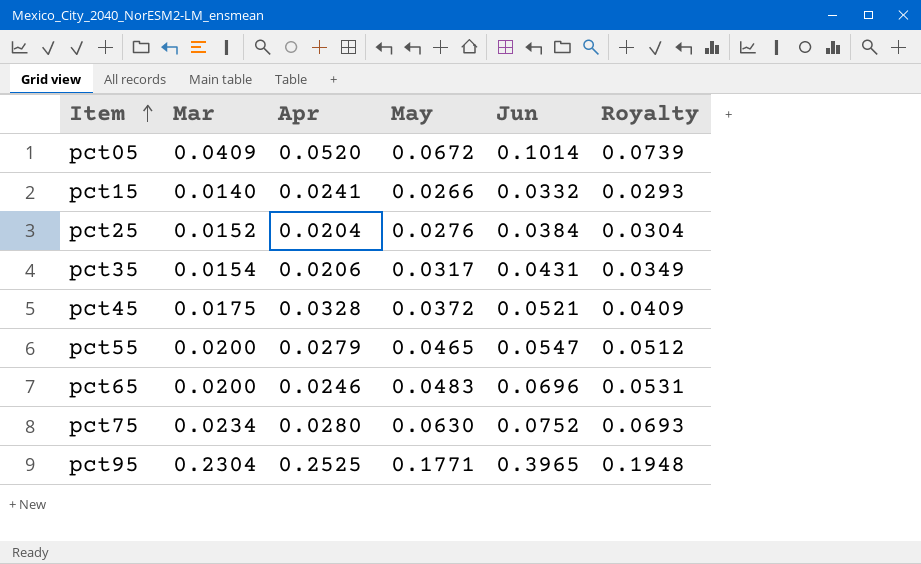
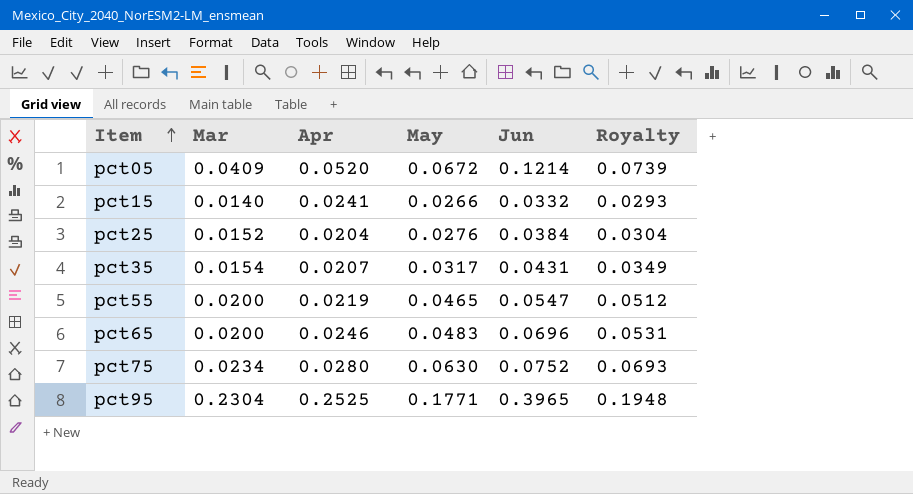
row pct45: 0.0175 | 0.0328 | 0.0372 | 0.0521 | 0.0409 -> none
pct05 | Jun: 0.1014 -> 0.1214
pct35 | Apr: 0.0206 -> 0.0207
pct55 | Apr: 0.0279 -> 0.0219

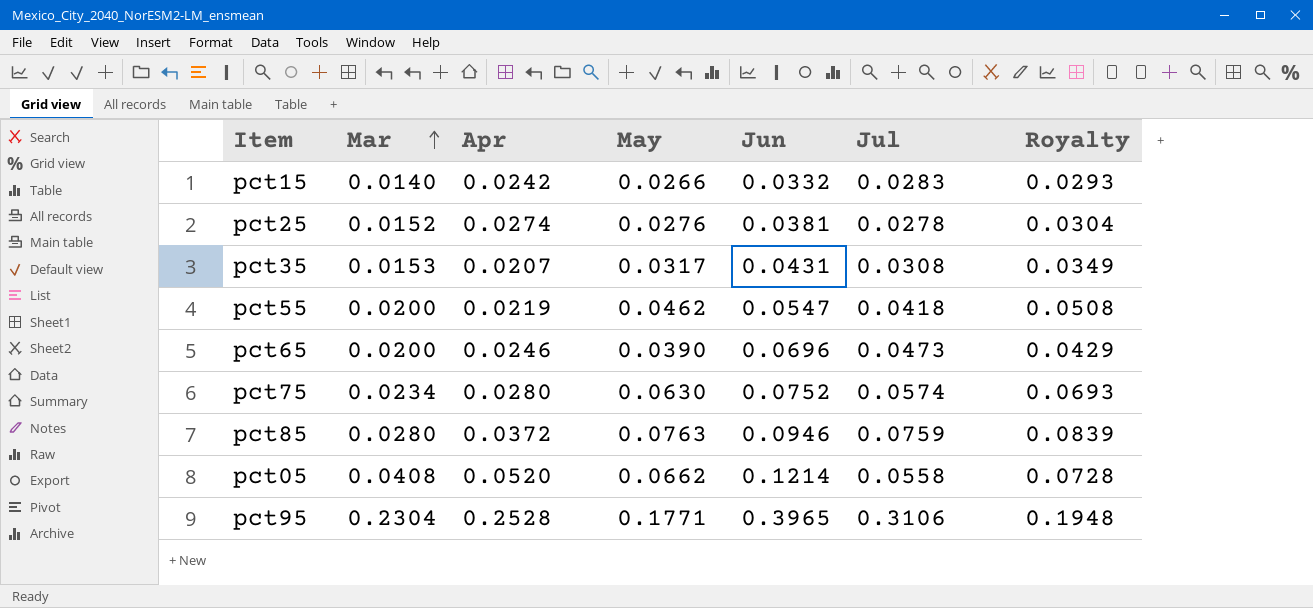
row order: Item ascending -> Mar ascending
column Jul | position: none -> 6
pct15 | Apr: 0.0241 -> 0.0242
pct25 | Apr: 0.0204 -> 0.0274
pct25 | Jun: 0.0384 -> 0.0381
pct35 | Mar: 0.0154 -> 0.0153
pct55 | May: 0.0465 -> 0.0462
pct55 | Royalty: 0.0512 -> 0.0508
pct65 | May: 0.0483 -> 0.0390
pct65 | Royalty: 0.0531 -> 0.0429
row pct85: none -> 0.0280 | 0.0372 | 0.0763 | 0.0946 | 0.0759 | 0.0839
pct05 | Mar: 0.0409 -> 0.0408
pct05 | May: 0.0672 -> 0.0662
pct05 | Royalty: 0.0739 -> 0.0728
pct95 | Apr: 0.2525 -> 0.2528

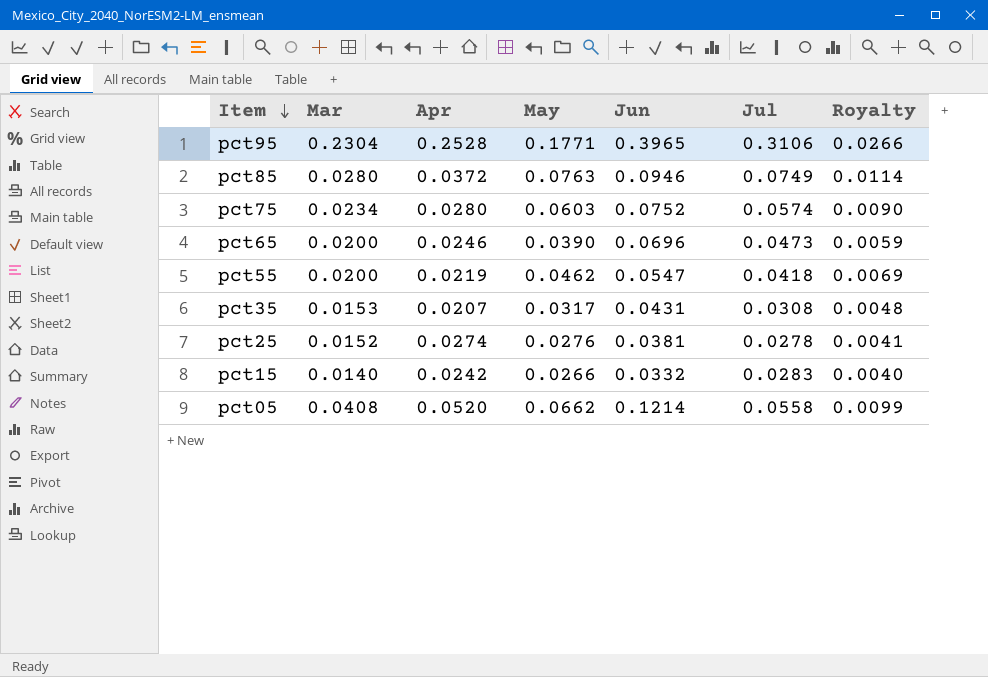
row order: Mar ascending -> Item descending
column Royalty | formula: [May] * 1.1 -> [May] * 0.15
pct85 | Jul: 0.0759 -> 0.0749
pct75 | May: 0.0630 -> 0.0603

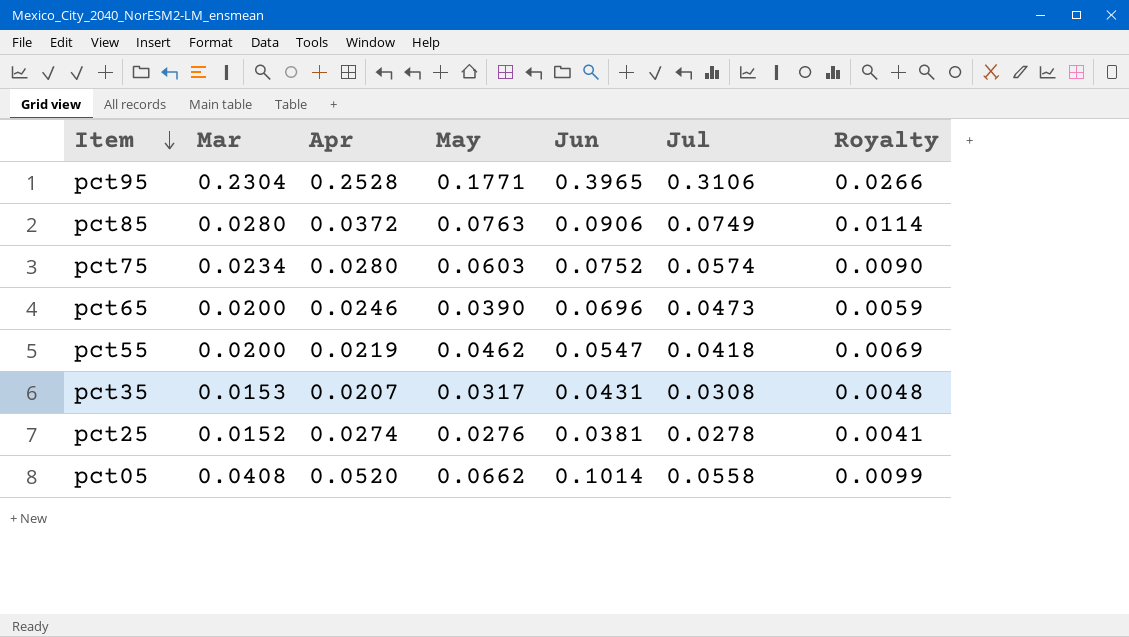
row pct15: 0.0140 | 0.0242 | 0.0266 | 0.0332 | 0.0283 | 0.0040 -> none
pct85 | Jun: 0.0946 -> 0.0906
pct05 | Jun: 0.1214 -> 0.1014

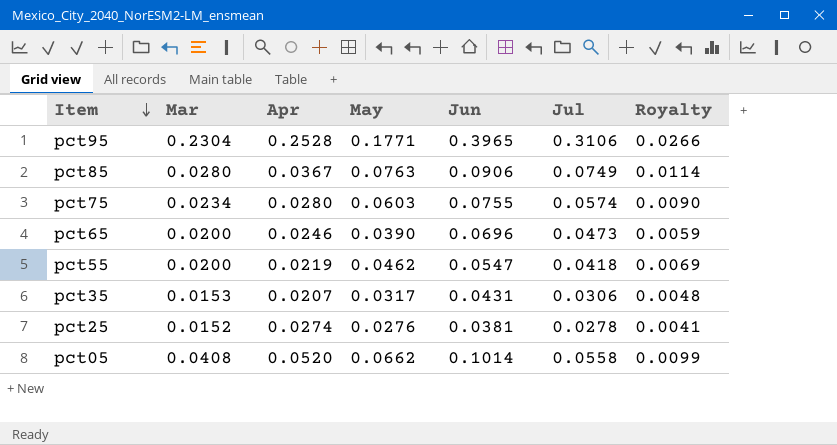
pct85 | Apr: 0.0372 -> 0.0367
pct75 | Jun: 0.0752 -> 0.0755
pct35 | Jul: 0.0308 -> 0.0306

